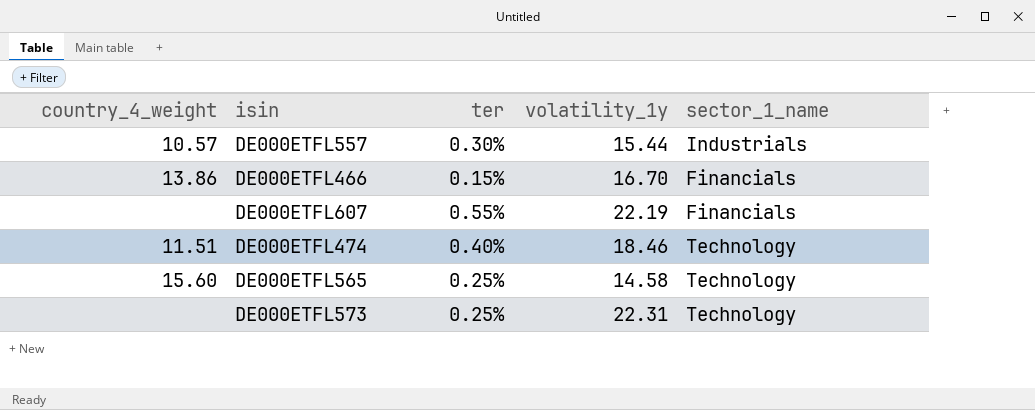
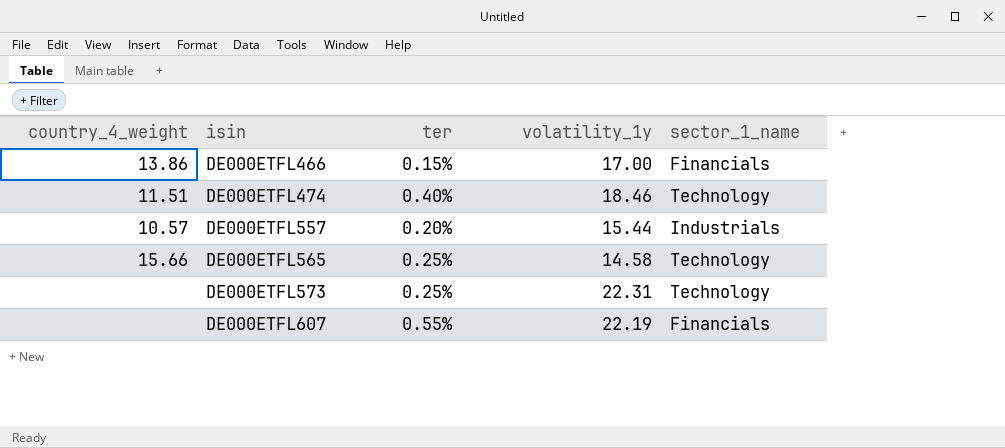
row order: none -> isin ascending
DE000ETFL466 | volatility_1y: 16.70 -> 17.00
DE000ETFL557 | ter: 0.30% -> 0.20%
DE000ETFL565 | country_4_weight: 15.60 -> 15.66

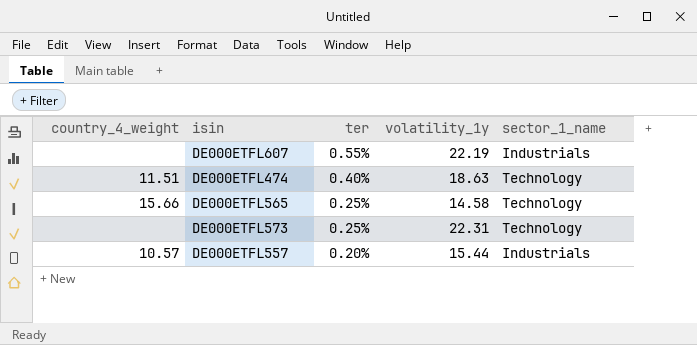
row order: isin ascending -> ter descending
row DE000ETFL466: 13.86 | 0.15% | 17.00 | Financials -> none
DE000ETFL607 | sector_1_name: Financials -> Industrials
DE000ETFL474 | volatility_1y: 18.46 -> 18.63

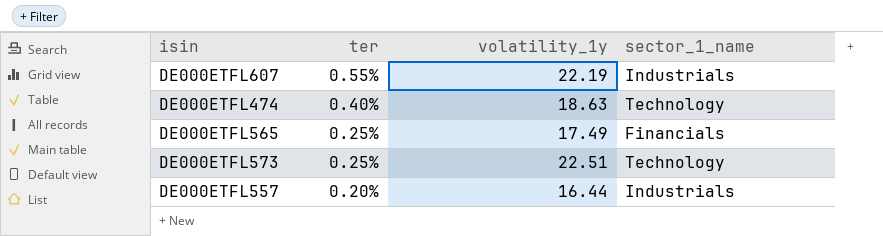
column country_4_weight | position: 1 -> none
DE000ETFL565 | volatility_1y: 14.58 -> 17.49
DE000ETFL565 | sector_1_name: Technology -> Financials
DE000ETFL573 | volatility_1y: 22.31 -> 22.51
DE000ETFL557 | volatility_1y: 15.44 -> 16.44

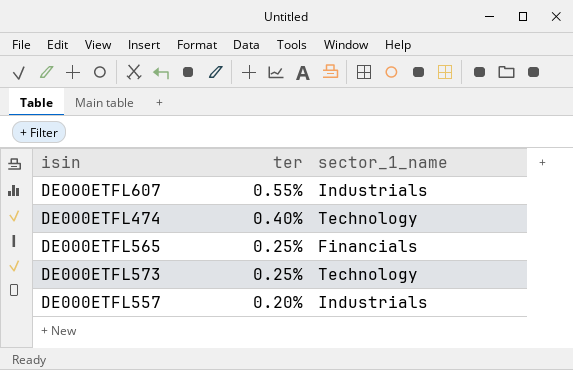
column volatility_1y | position: 3 -> none

